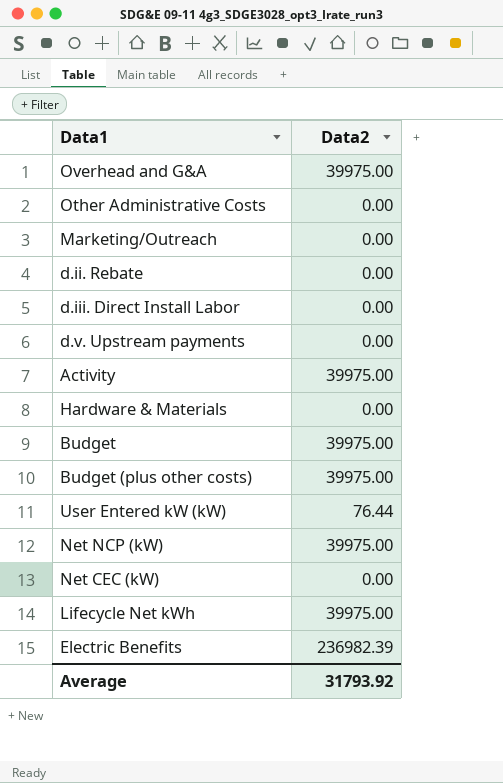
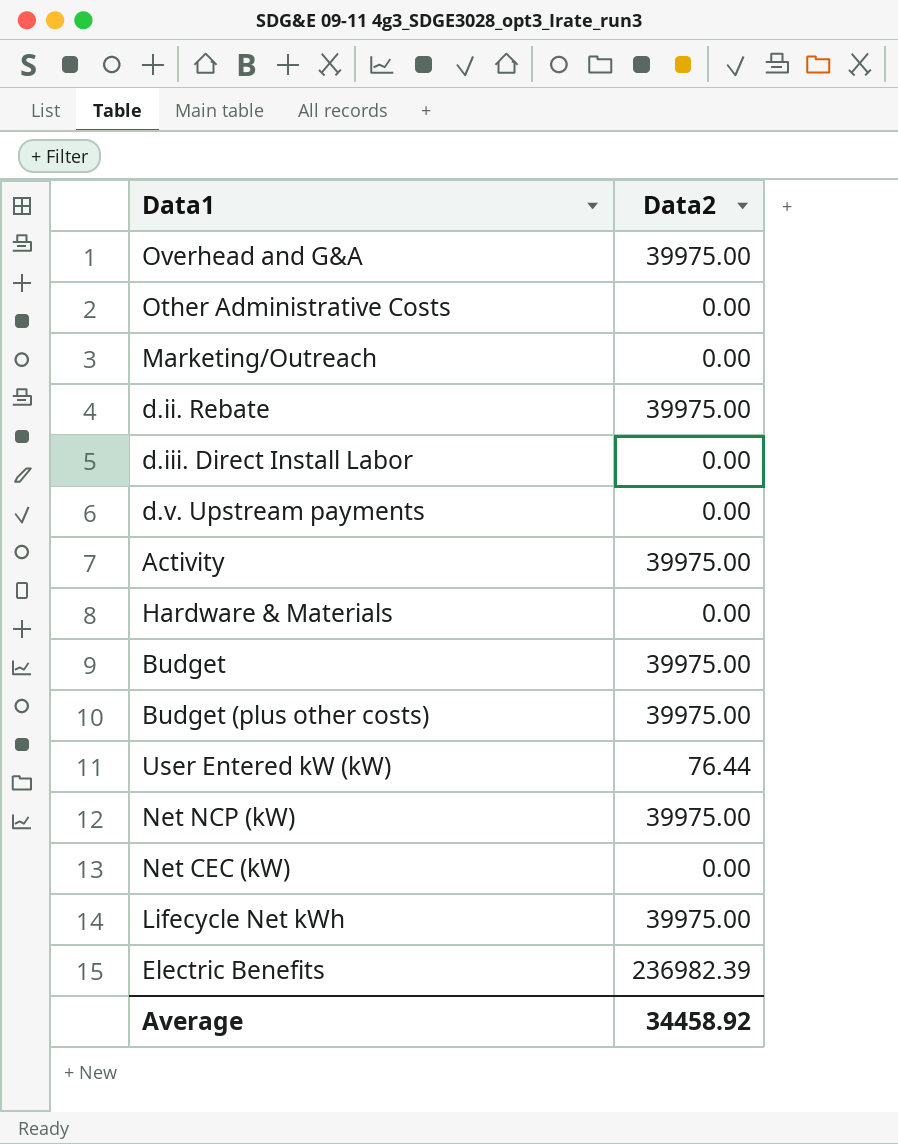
d.ii. Rebate | Data2: 0.00 -> 39975.00
Average | Data2: 31793.92 -> 34458.92

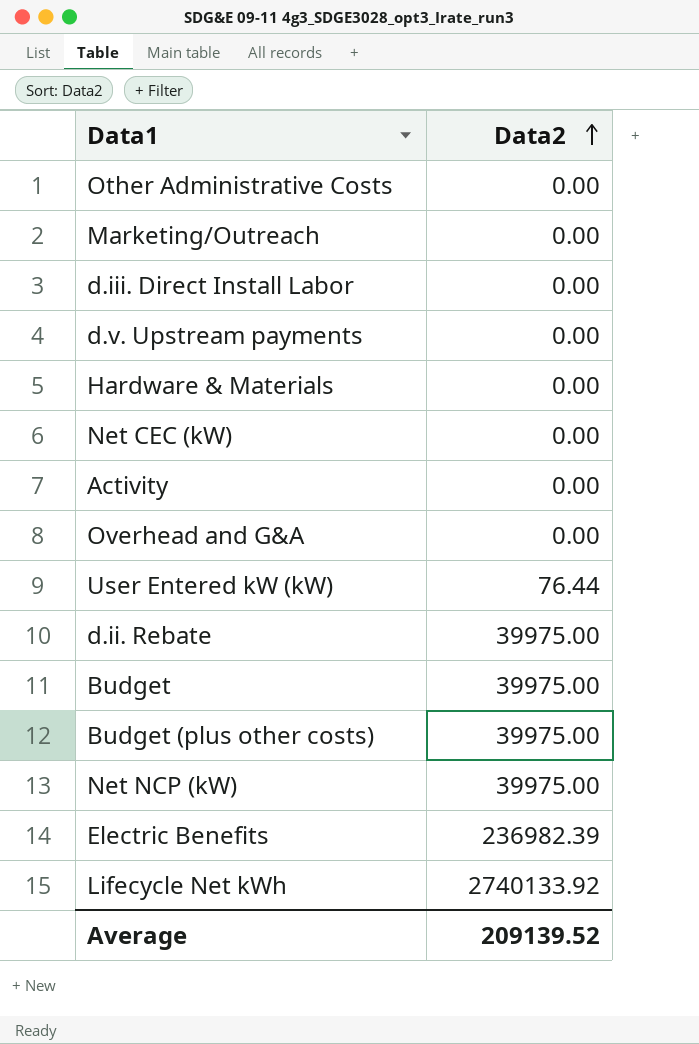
row order: none -> Data2 ascending
Activity | Data2: 39975.00 -> 0.00
Overhead and G&A | Data2: 39975.00 -> 0.00
Lifecycle Net kWh | Data2: 39975.00 -> 2740133.92
Average | Data2: 34458.92 -> 209139.52

